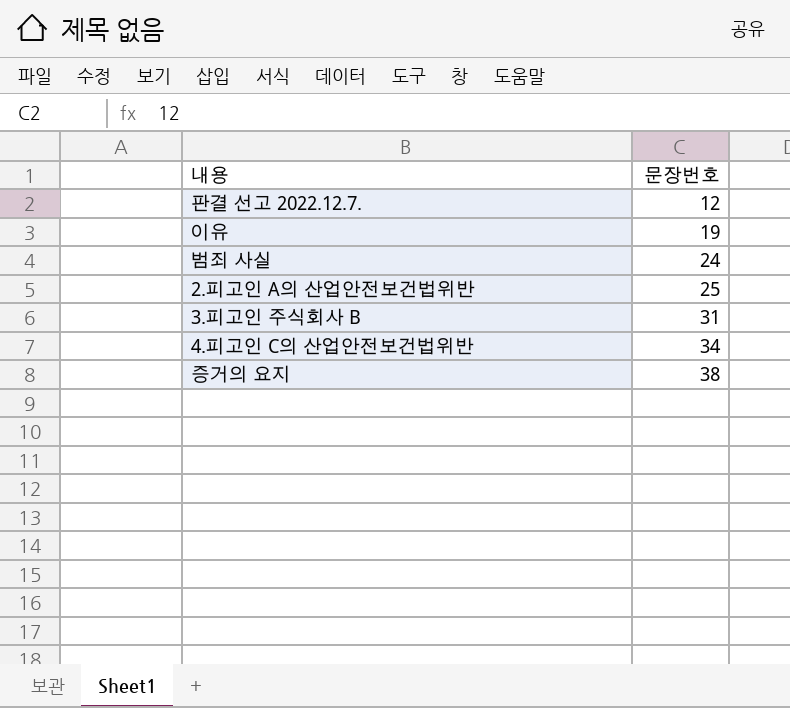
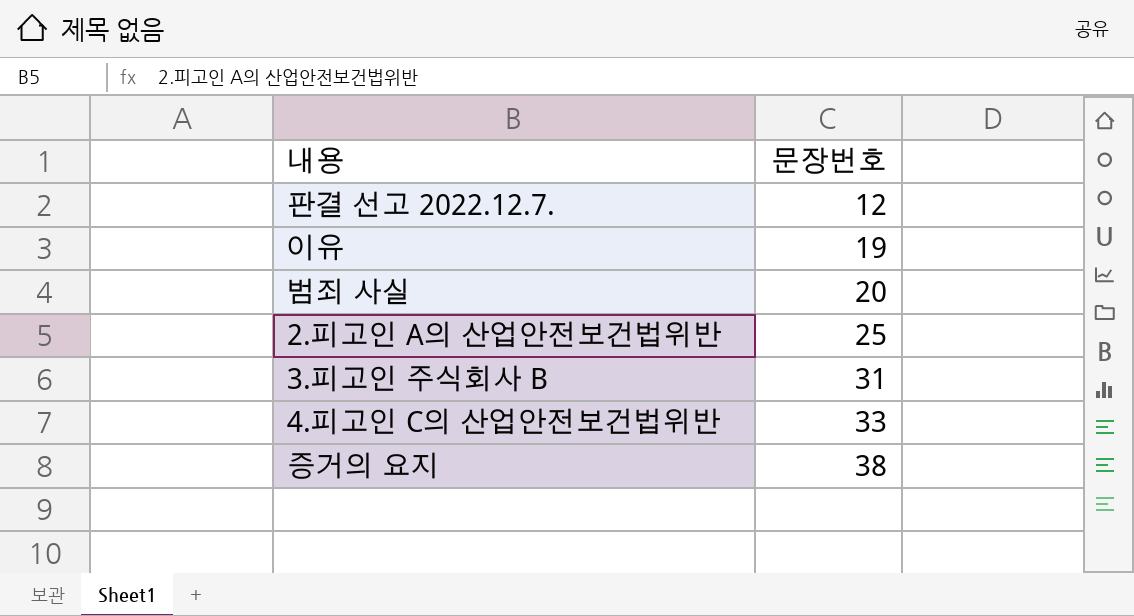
범죄 사실 | 문장번호: 24 -> 20
4.피고인 C의 산업안전보건법위반 | 문장번호: 34 -> 33

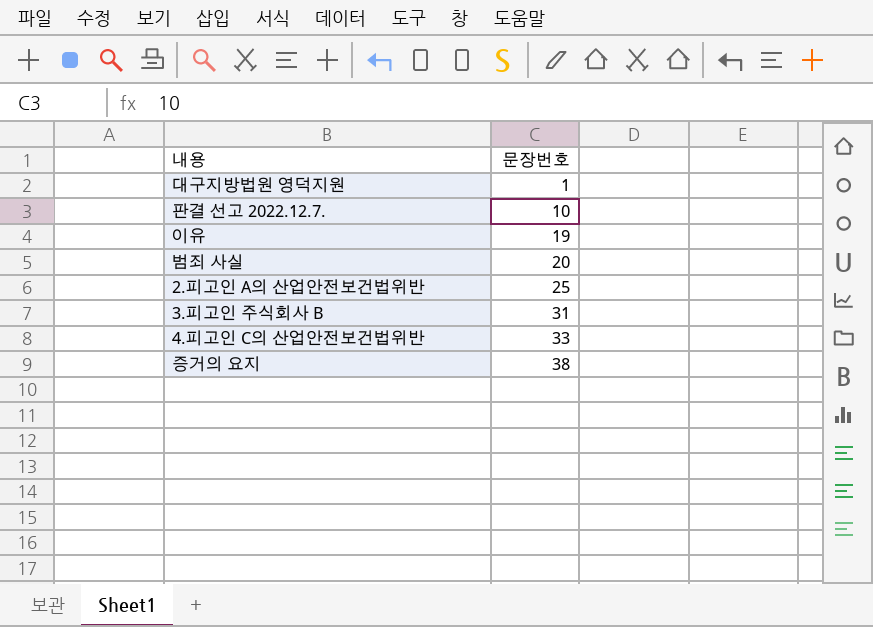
row 대구지방법원 영덕지원: none -> 1
판결 선고 2022.12.7. | 문장번호: 12 -> 10

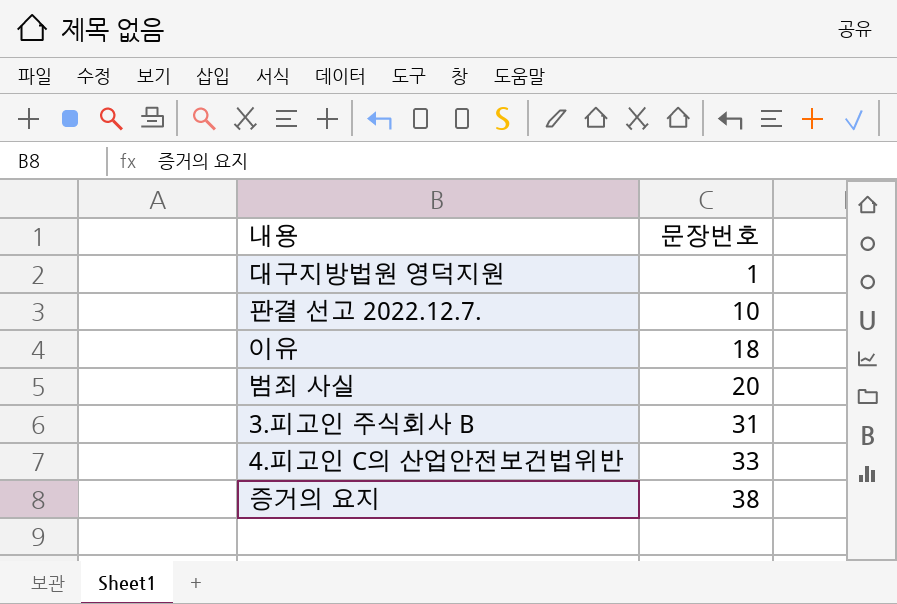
row 2.피고인 A의 산업안전보건법위반: 25 -> none
이유 | 문장번호: 19 -> 18

